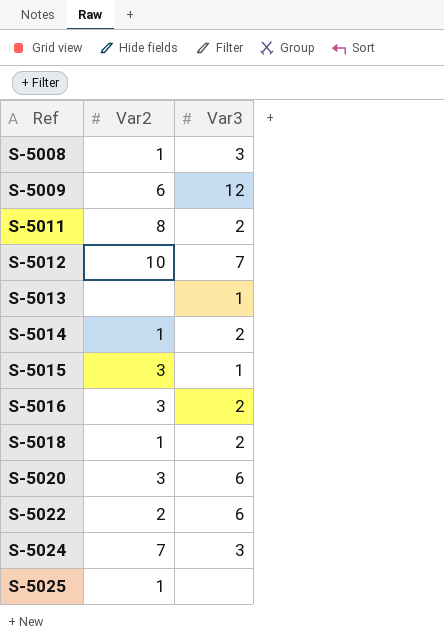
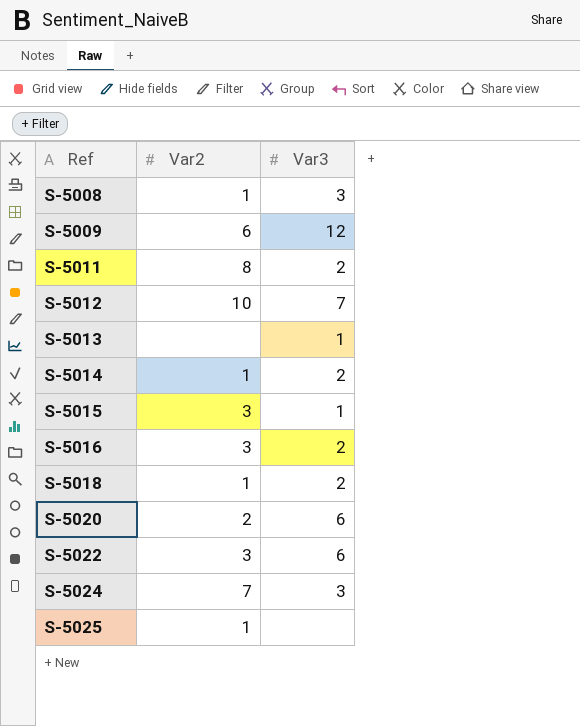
S-5020 | Var2: 3 -> 2
S-5022 | Var2: 2 -> 3

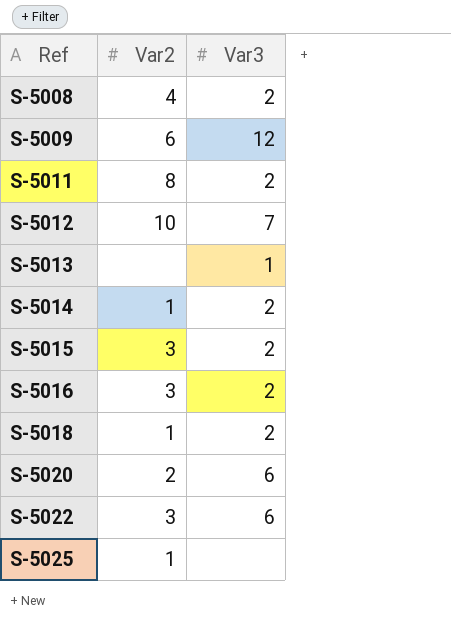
row S-5024: 7 | 3 -> none
S-5008 | Var2: 1 -> 4
S-5008 | Var3: 3 -> 2
S-5015 | Var3: 1 -> 2

